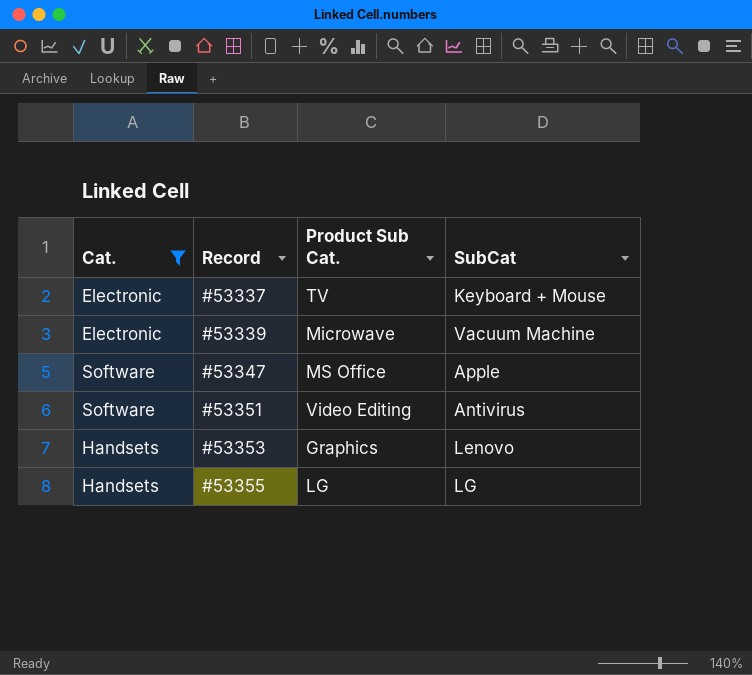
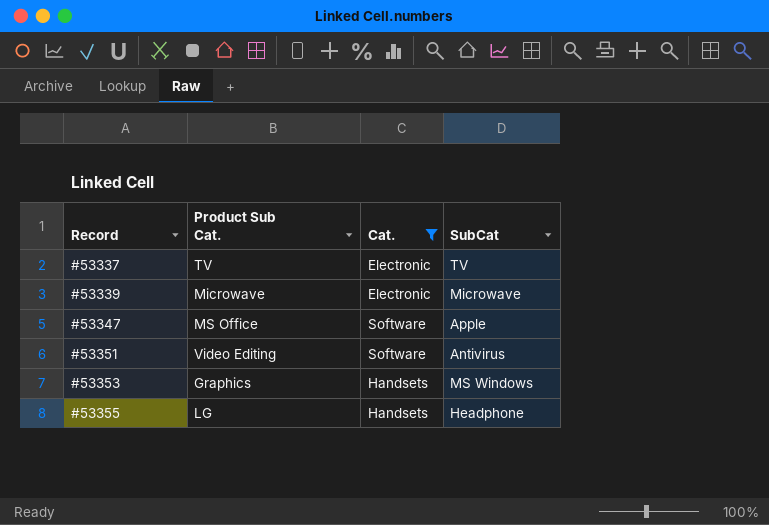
column Cat. | position: 1 -> 3
#53337 | SubCat: Keyboard + Mouse -> TV
#53339 | SubCat: Vacuum Machine -> Microwave
#53353 | SubCat: Lenovo -> MS Windows
#53355 | SubCat: LG -> Headphone

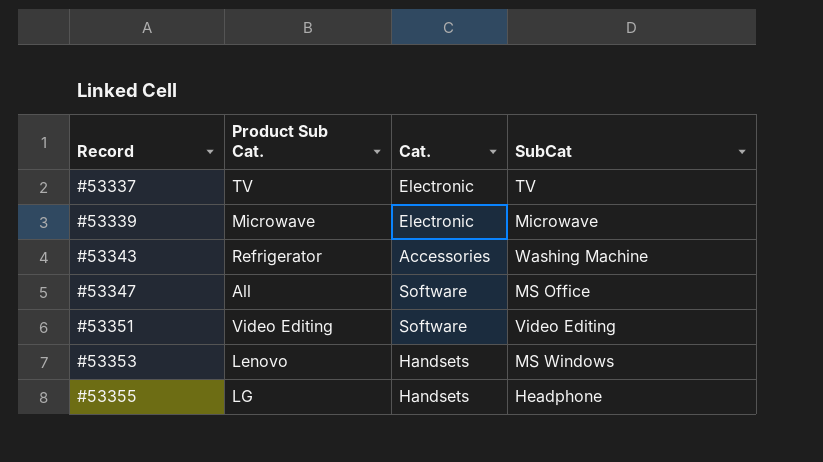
filter: Cat. != Accessories -> none
#53347 | Product Sub Cat.: MS Office -> All
#53347 | SubCat: Apple -> MS Office
#53351 | SubCat: Antivirus -> Video Editing
#53353 | Product Sub Cat.: Graphics -> Lenovo

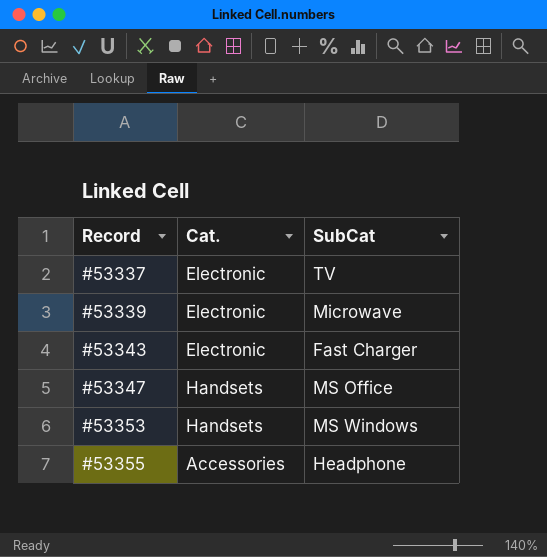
column Product Sub Cat. | position: 2 -> none
row #53351: Video Editing | Software | Video Editing -> none
#53343 | Cat.: Accessories -> Electronic
#53343 | SubCat: Washing Machine -> Fast Charger
#53347 | Cat.: Software -> Handsets
#53355 | Cat.: Handsets -> Accessories

